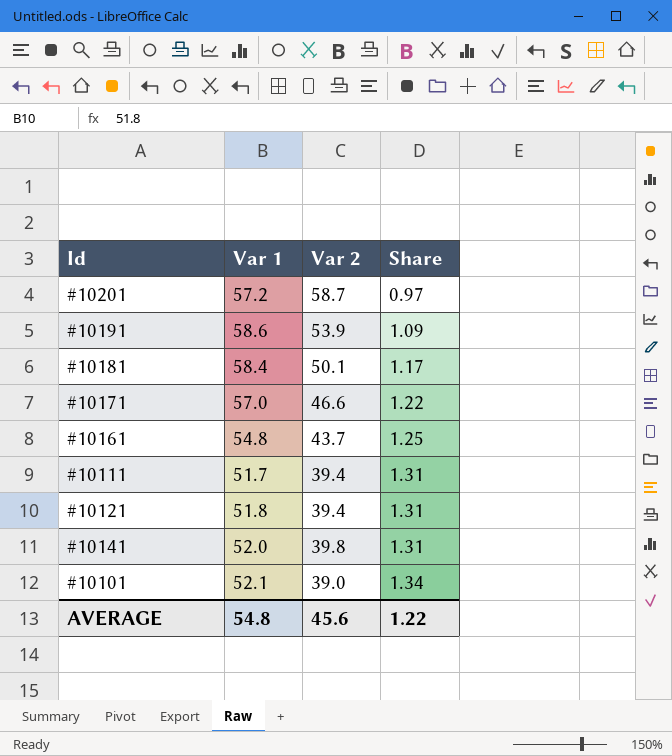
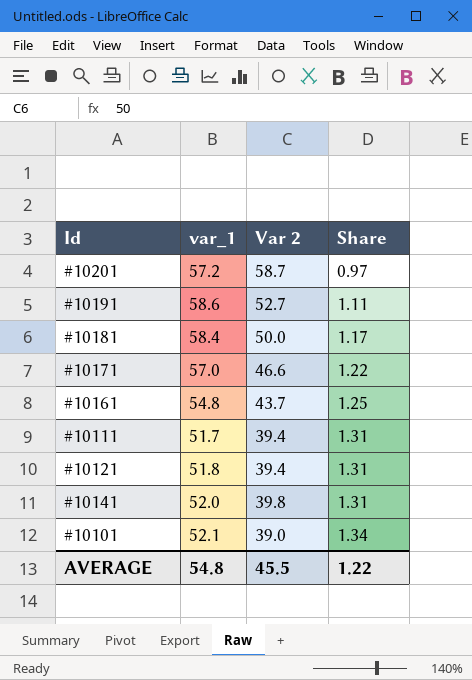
column name: Var 1 -> var_1
#10191 | Var 2: 53.9 -> 52.7
#10191 | Share: 1.09 -> 1.11
#10181 | Var 2: 50.1 -> 50.0
AVERAGE | Var 2: 45.6 -> 45.5

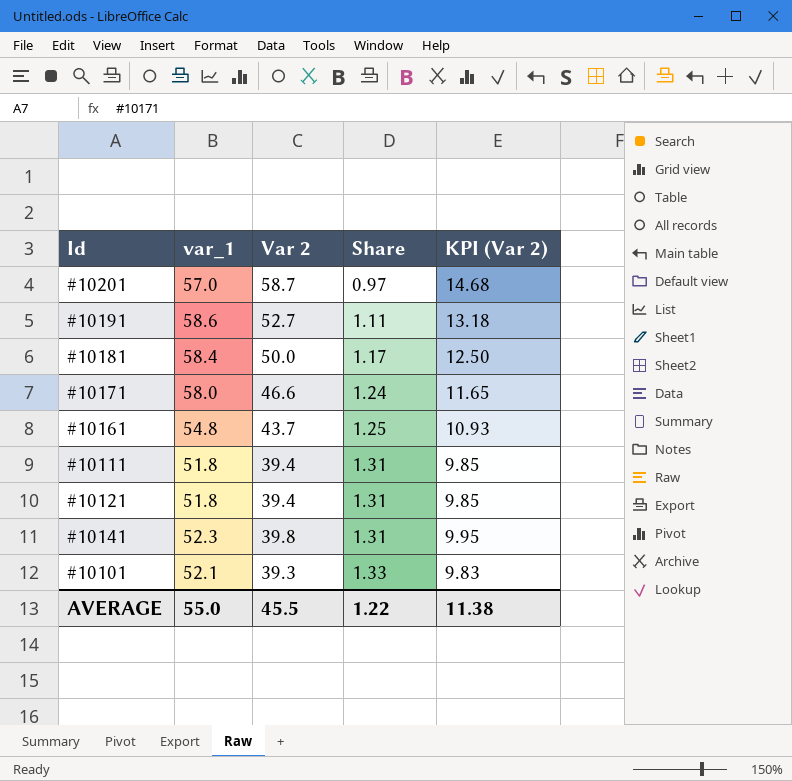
column KPI (Var 2) | formula: none -> [Var 2] * 0.25
#10201 | var_1: 57.2 -> 57.0
#10171 | var_1: 57.0 -> 58.0
#10171 | Share: 1.22 -> 1.24
#10111 | var_1: 51.7 -> 51.8
#10141 | var_1: 52.0 -> 52.3
#10101 | Var 2: 39.0 -> 39.3
#10101 | Share: 1.34 -> 1.33
AVERAGE | var_1: 54.8 -> 55.0

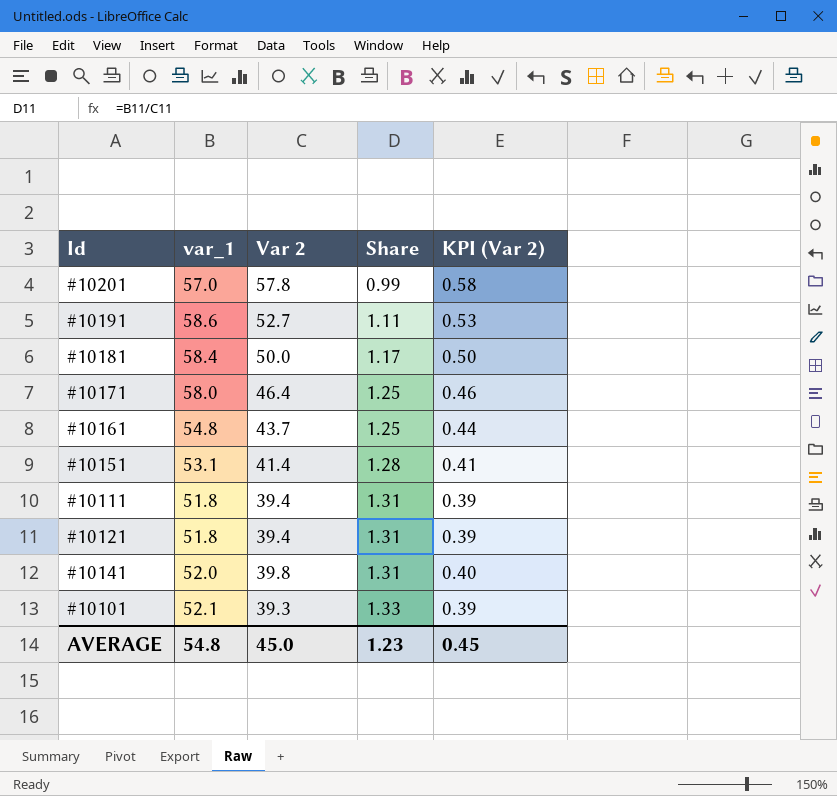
column KPI (Var 2) | formula: [Var 2] * 0.25 -> [Var 2] * 0.01
#10201 | Var 2: 58.7 -> 57.8
#10201 | Share: 0.97 -> 0.99
#10171 | Var 2: 46.6 -> 46.4
#10171 | Share: 1.24 -> 1.25
row #10151: none -> 53.1 | 41.4 | 1.28 | 0.41
#10141 | var_1: 52.3 -> 52.0
AVERAGE | var_1: 55.0 -> 54.8
AVERAGE | Var 2: 45.5 -> 45.0
AVERAGE | Share: 1.22 -> 1.23
AVERAGE | KPI (Var 2): 11.38 -> 0.45

